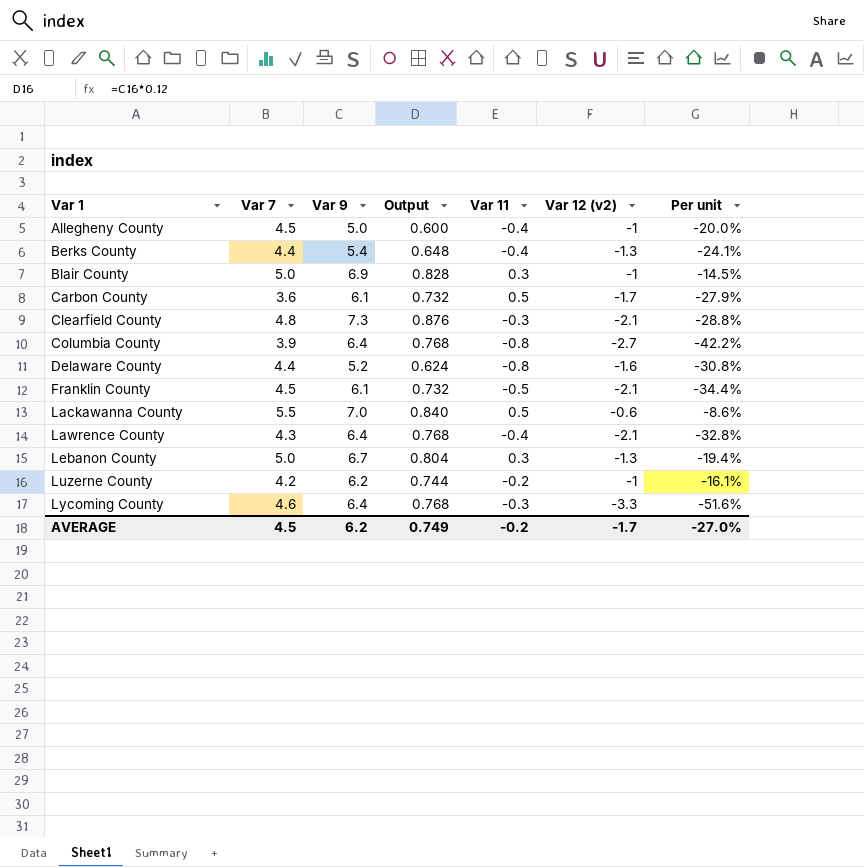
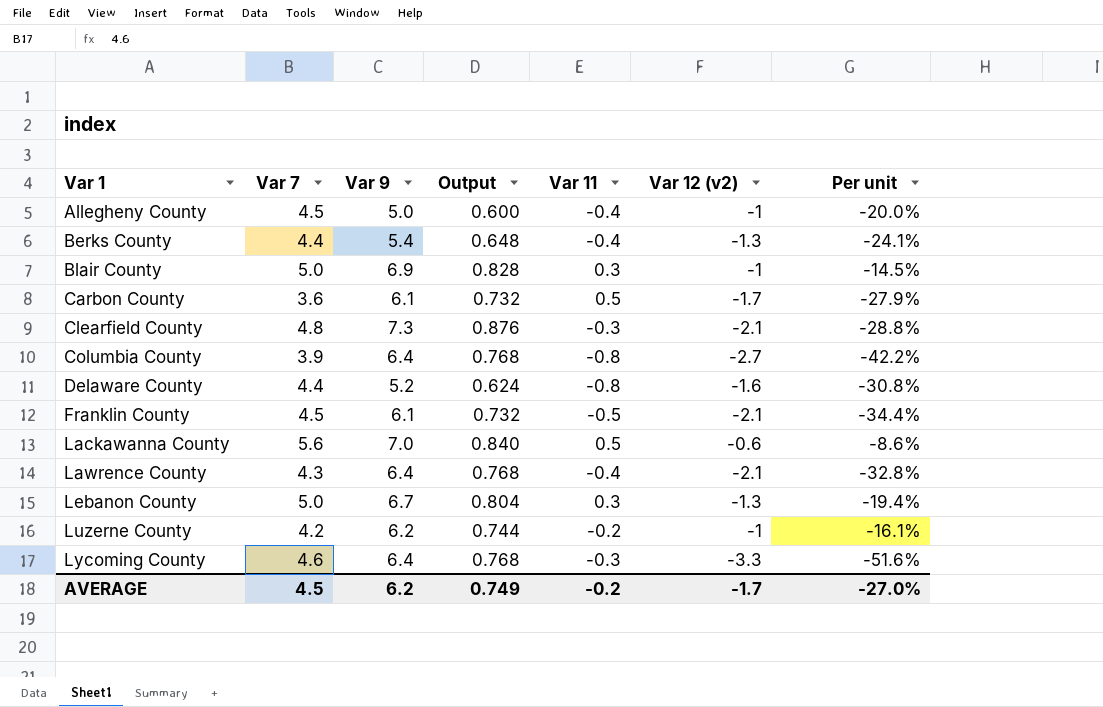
Lackawanna County | Var 7: 5.5 -> 5.6

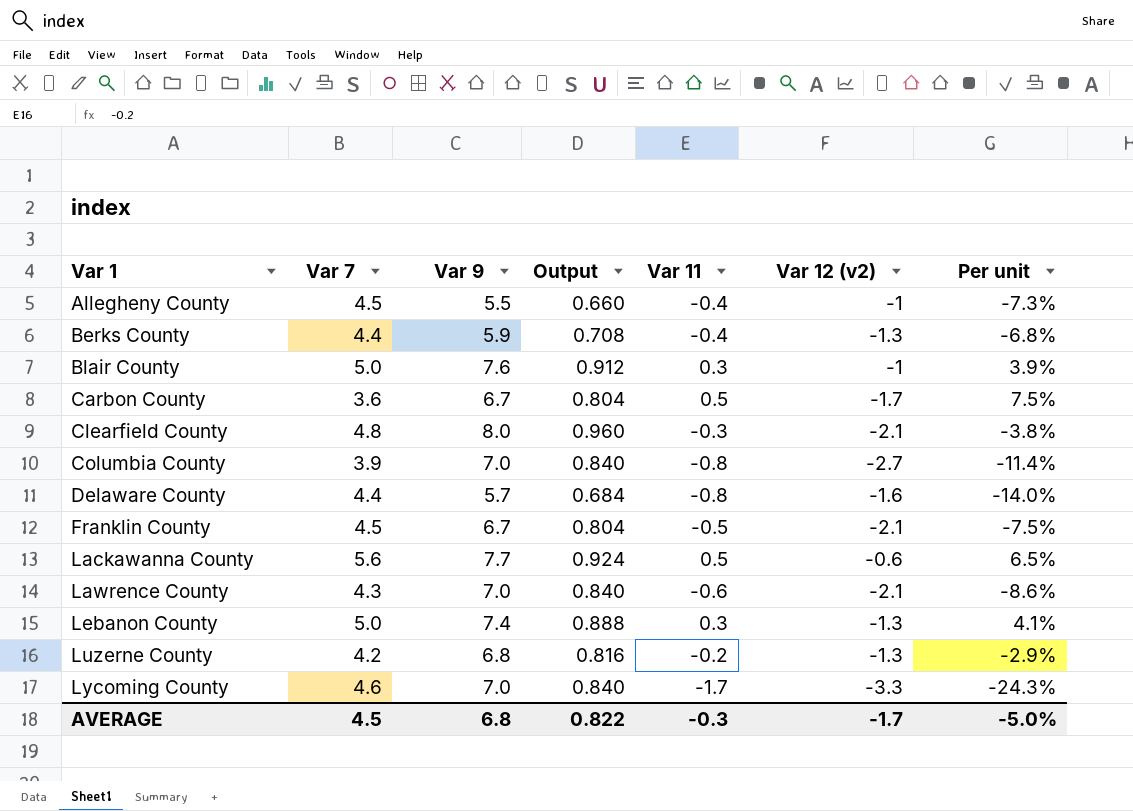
column Per unit | formula: [Var 12 (v2)] / [Var 9] -> [Var 11] / [Var 9]
Allegheny County | Var 9: 5.0 -> 5.5
Allegheny County | Output: 0.600 -> 0.660
Berks County | Var 9: 5.4 -> 5.9
Berks County | Output: 0.648 -> 0.708
Blair County | Var 9: 6.9 -> 7.6
Blair County | Output: 0.828 -> 0.912
Carbon County | Var 9: 6.1 -> 6.7
Carbon County | Output: 0.732 -> 0.804
Clearfield County | Var 9: 7.3 -> 8.0
Clearfield County | Output: 0.876 -> 0.960
Columbia County | Var 9: 6.4 -> 7.0
Columbia County | Output: 0.768 -> 0.840
Delaware County | Var 9: 5.2 -> 5.7
Delaware County | Output: 0.624 -> 0.684
Franklin County | Var 9: 6.1 -> 6.7
Franklin County | Output: 0.732 -> 0.804
Lackawanna County | Var 9: 7.0 -> 7.7
Lackawanna County | Output: 0.840 -> 0.924
Lawrence County | Var 9: 6.4 -> 7.0
Lawrence County | Output: 0.768 -> 0.840
Lawrence County | Var 11: -0.4 -> -0.6
Lebanon County | Var 9: 6.7 -> 7.4
Lebanon County | Output: 0.804 -> 0.888
Luzerne County | Var 9: 6.2 -> 6.8
Luzerne County | Output: 0.744 -> 0.816
Luzerne County | Var 12 (v2): -1 -> -1.3
Lycoming County | Var 9: 6.4 -> 7.0
Lycoming County | Output: 0.768 -> 0.840
Lycoming County | Var 11: -0.3 -> -1.7
AVERAGE | Var 9: 6.2 -> 6.8
AVERAGE | Output: 0.749 -> 0.822
AVERAGE | Var 11: -0.2 -> -0.3
AVERAGE | Per unit: -27.0% -> -5.0%

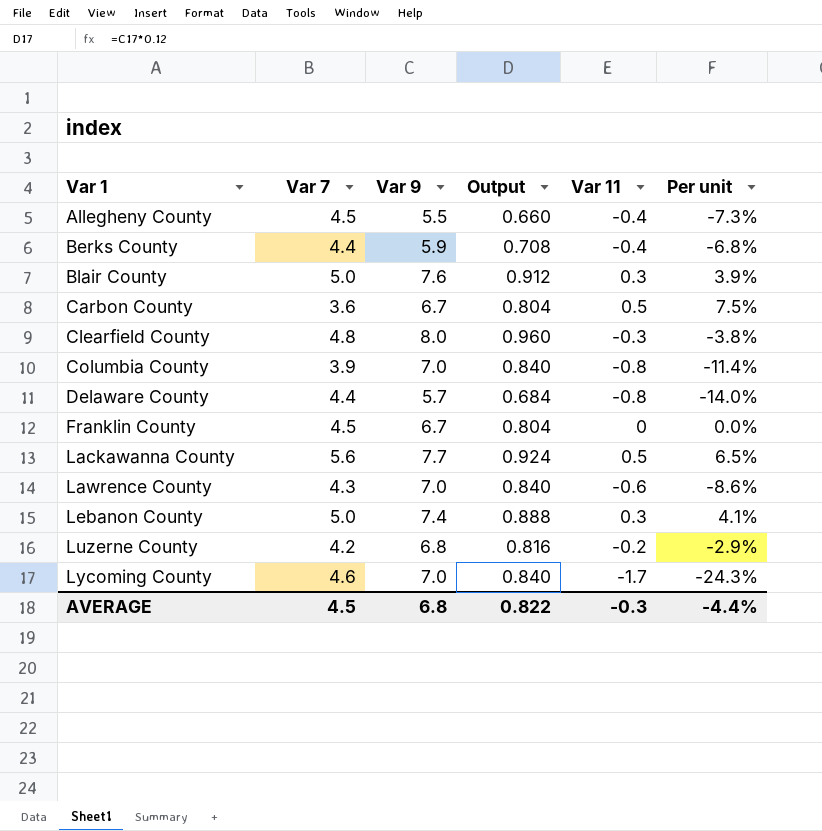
column Var 12 (v2) | position: 6 -> none
Franklin County | Var 11: -0.5 -> 0
Franklin County | Per unit: -7.5% -> 0.0%
AVERAGE | Per unit: -5.0% -> -4.4%

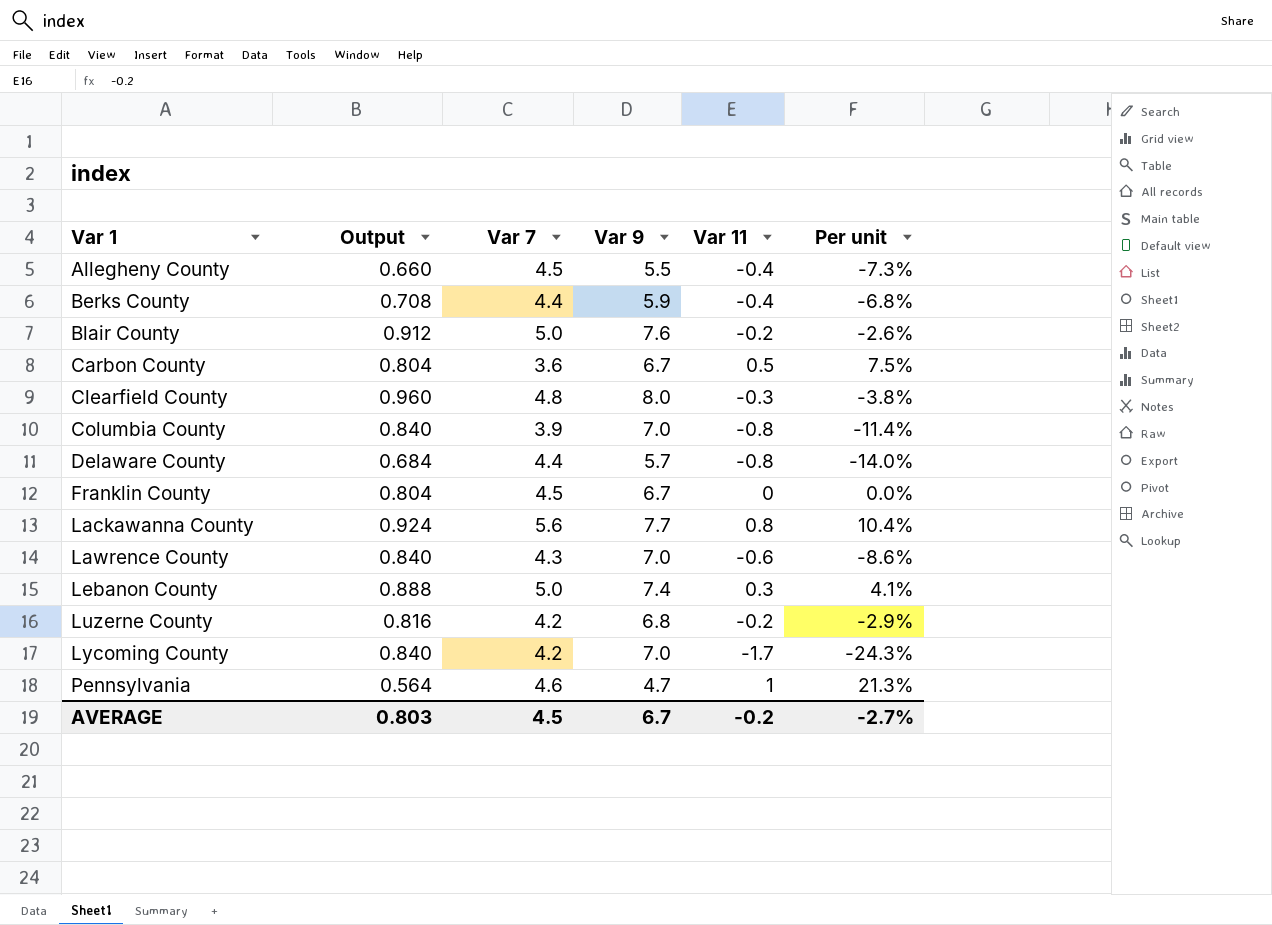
column Output | position: 4 -> 2
Blair County | Var 11: 0.3 -> -0.2
Blair County | Per unit: 3.9% -> -2.6%
Lackawanna County | Var 11: 0.5 -> 0.8
Lackawanna County | Per unit: 6.5% -> 10.4%
Lycoming County | Var 7: 4.6 -> 4.2
row Pennsylvania: none -> 0.564 | 4.6 | 4.7 | 1 | 21.3%
AVERAGE | Output: 0.822 -> 0.803
AVERAGE | Var 9: 6.8 -> 6.7
AVERAGE | Var 11: -0.3 -> -0.2
AVERAGE | Per unit: -4.4% -> -2.7%

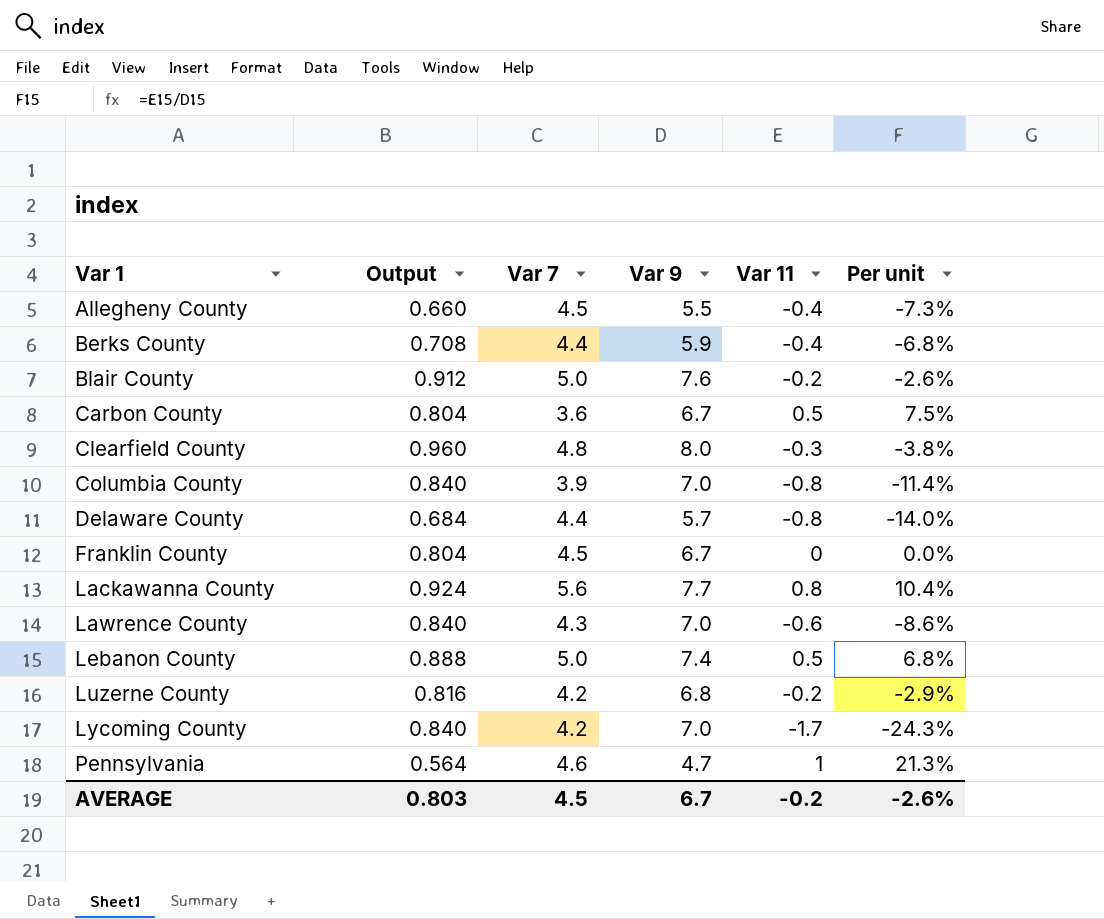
Lebanon County | Var 11: 0.3 -> 0.5
Lebanon County | Per unit: 4.1% -> 6.8%
AVERAGE | Per unit: -2.7% -> -2.6%

